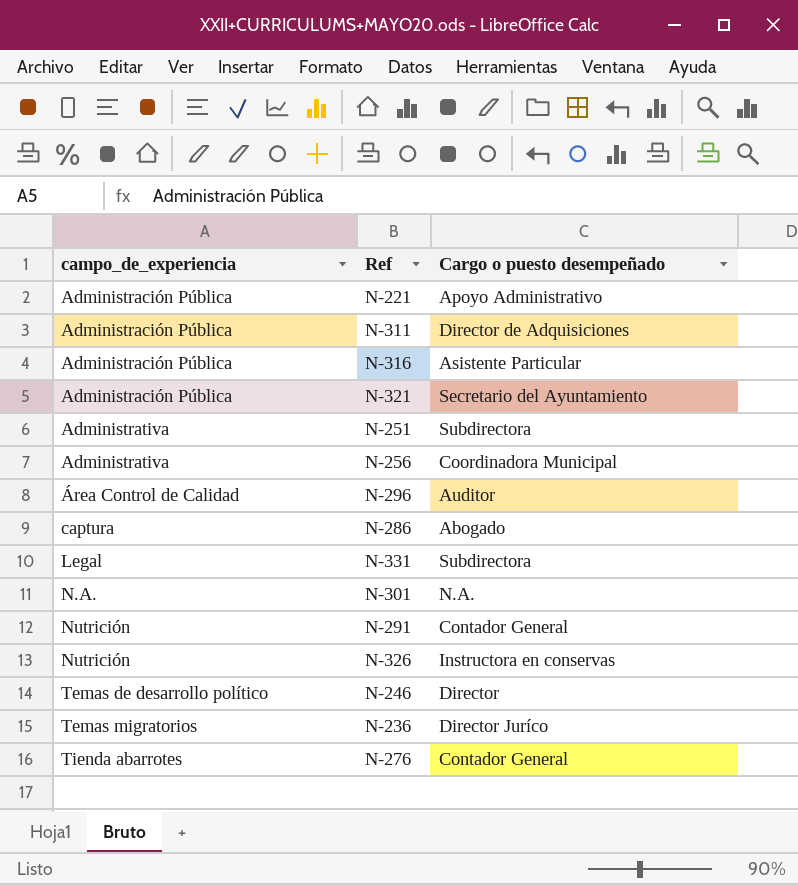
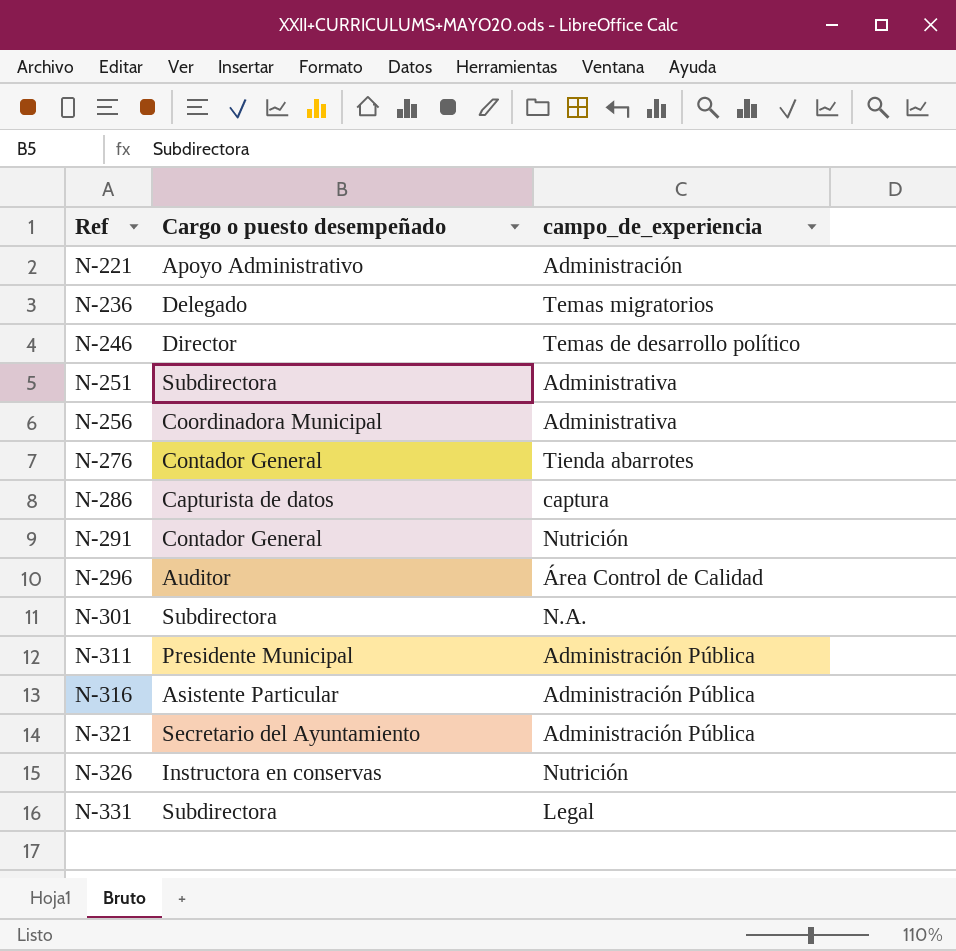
row order: campo_de_experiencia ascending -> Ref ascending
column campo_de_experiencia | position: 1 -> 3
N-221 | campo_de_experiencia: Administración Pública -> Administración
N-236 | Cargo o puesto desempeñado: Director Juríco -> Delegado
N-286 | Cargo o puesto desempeñado: Abogado -> Capturista de datos
N-301 | Cargo o puesto desempeñado: N.A. -> Subdirectora
N-311 | Cargo o puesto desempeñado: Director de Adquisiciones -> Presidente Municipal

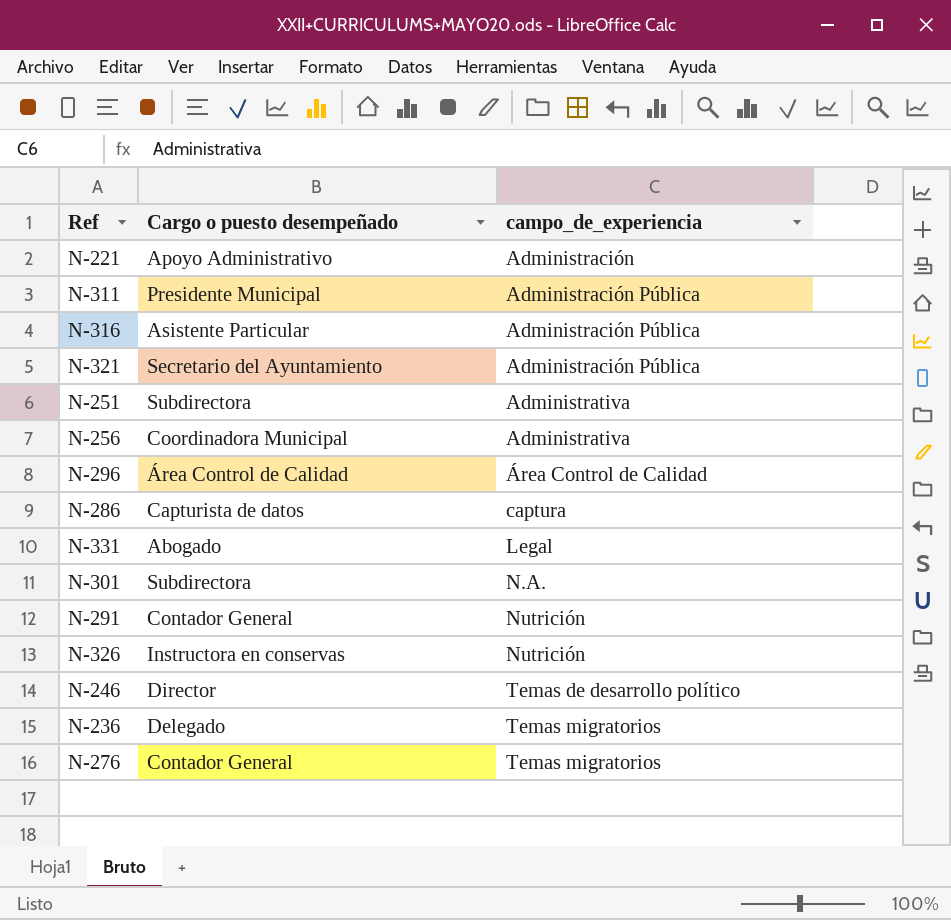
row order: Ref ascending -> campo_de_experiencia ascending
N-296 | Cargo o puesto desempeñado: Auditor -> Área Control de Calidad
N-331 | Cargo o puesto desempeñado: Subdirectora -> Abogado
N-276 | campo_de_experiencia: Tienda abarrotes -> Temas migratorios

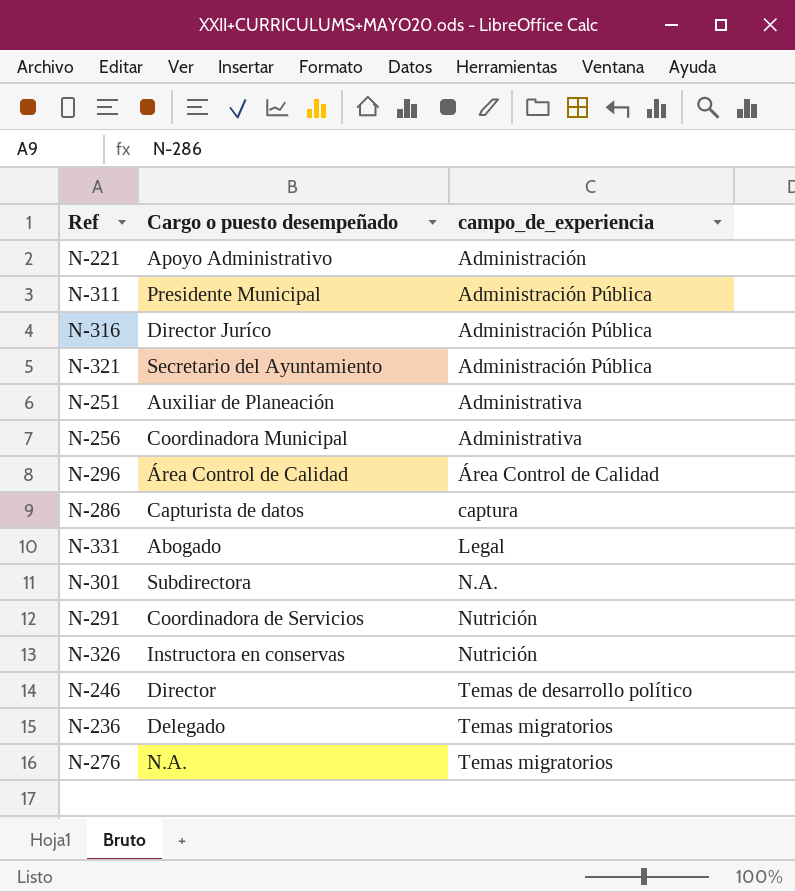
N-316 | Cargo o puesto desempeñado: Asistente Particular -> Director Juríco
N-251 | Cargo o puesto desempeñado: Subdirectora -> Auxiliar de Planeación
N-291 | Cargo o puesto desempeñado: Contador General -> Coordinadora de Servicios
N-276 | Cargo o puesto desempeñado: Contador General -> N.A.

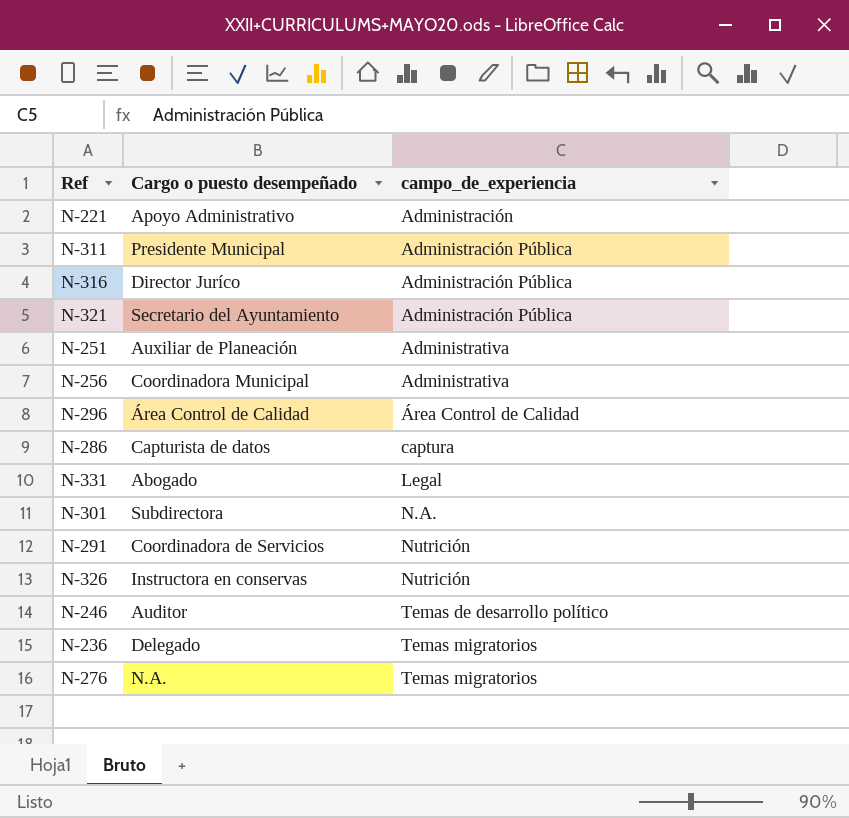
N-246 | Cargo o puesto desempeñado: Director -> Auditor

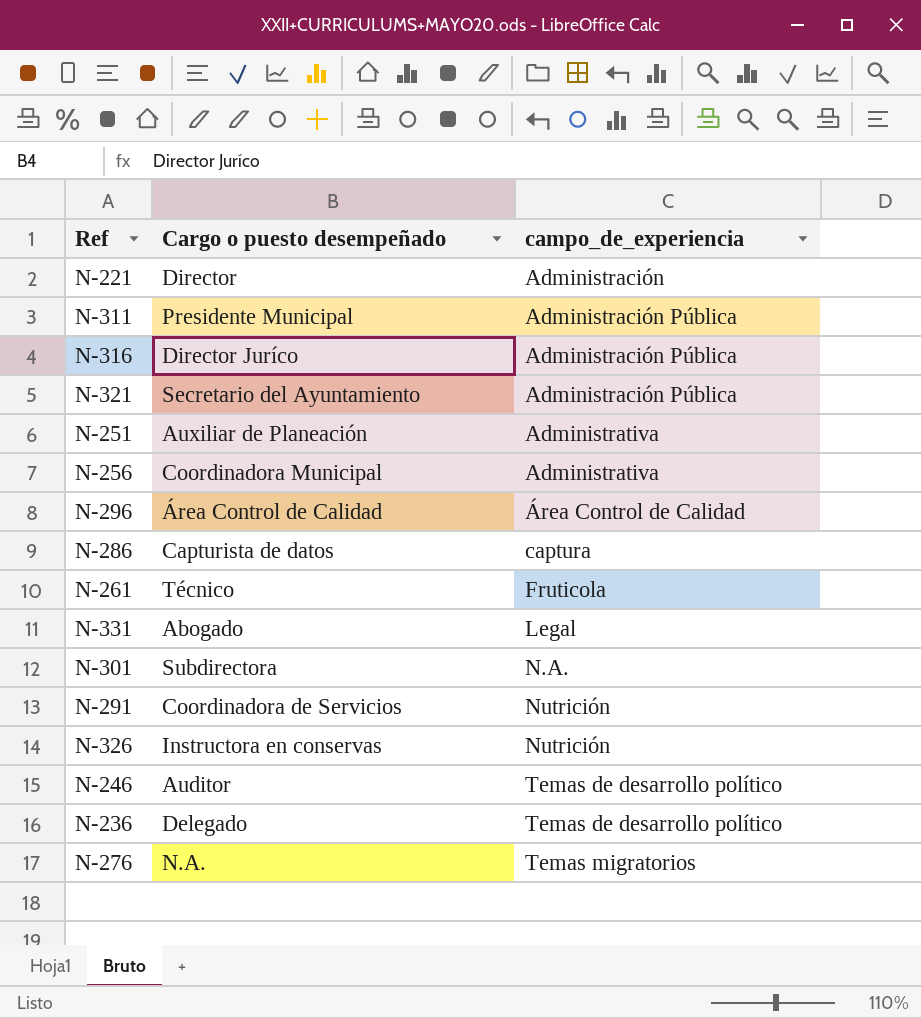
N-221 | Cargo o puesto desempeñado: Apoyo Administrativo -> Director
row N-261: none -> Técnico | Fruticola
N-236 | campo_de_experiencia: Temas migratorios -> Temas de desarrollo político

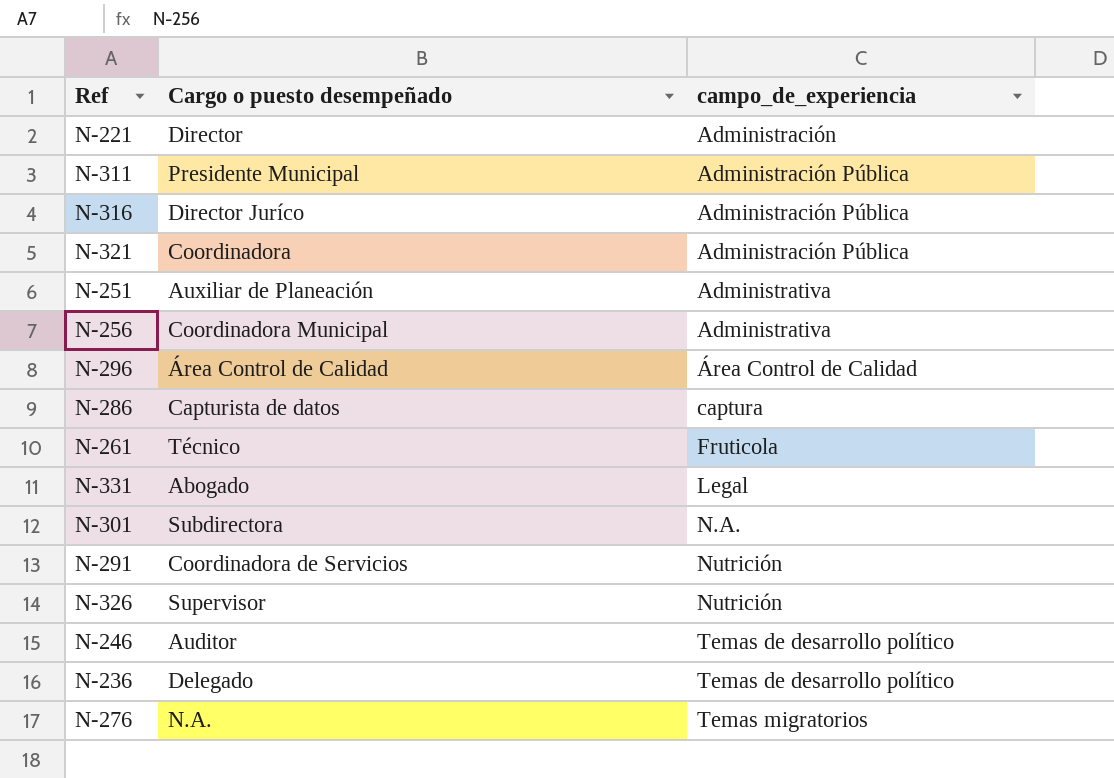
N-321 | Cargo o puesto desempeñado: Secretario del Ayuntamiento -> Coordinadora
N-326 | Cargo o puesto desempeñado: Instructora en conservas -> Supervisor

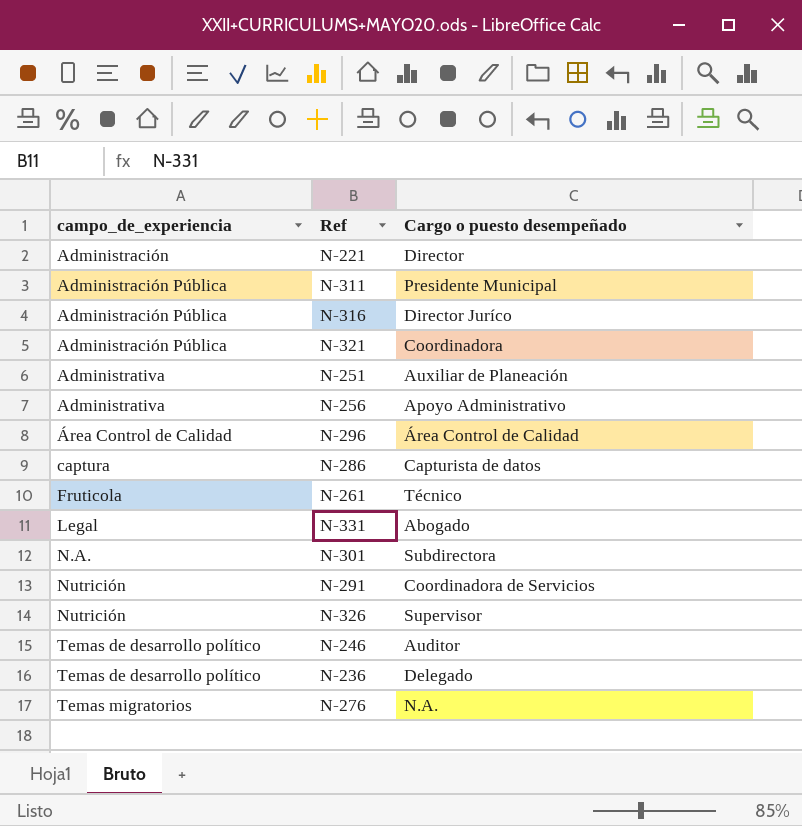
column campo_de_experiencia | position: 3 -> 1
N-256 | Cargo o puesto desempeñado: Coordinadora Municipal -> Apoyo Administrativo

